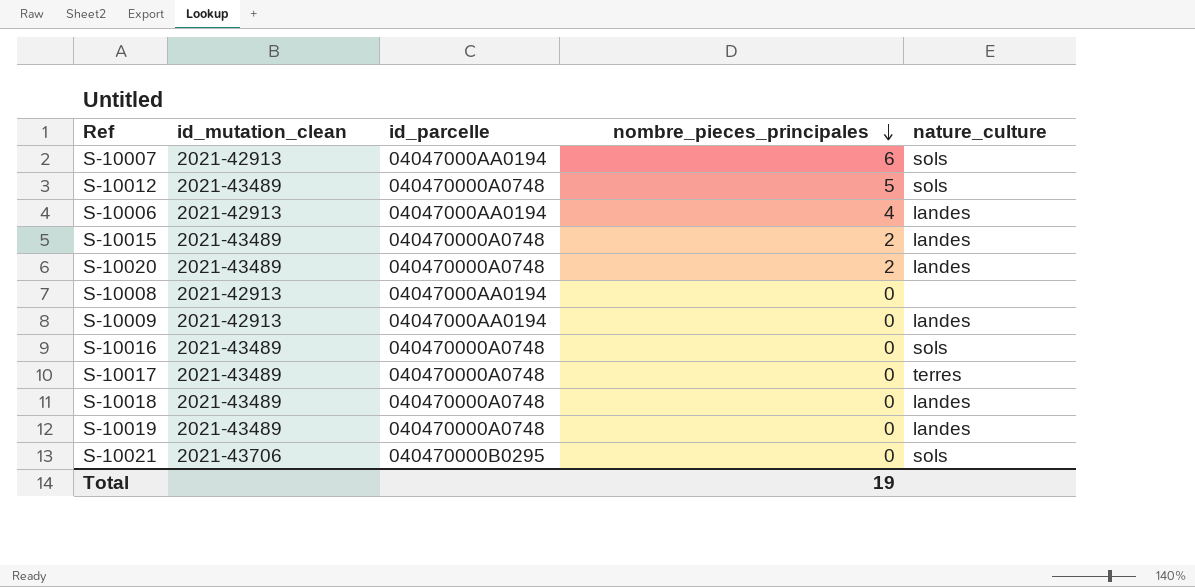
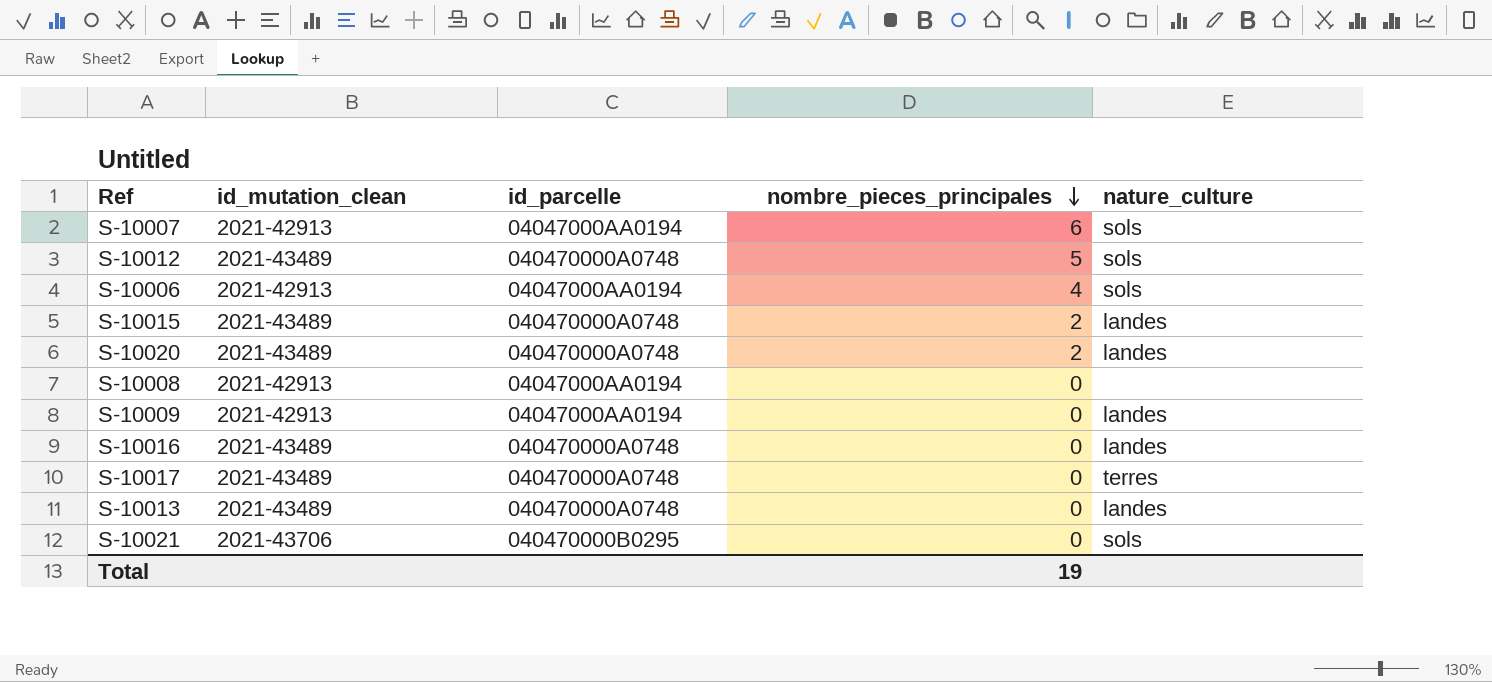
row S-10018: 2021-43489 | 040470000A0748 | 0 | landes -> none
row S-10019: 2021-43489 | 040470000A0748 | 0 | landes -> none
S-10006 | nature_culture: landes -> sols
S-10016 | nature_culture: sols -> landes
row S-10013: none -> 2021-43489 | 040470000A0748 | 0 | landes

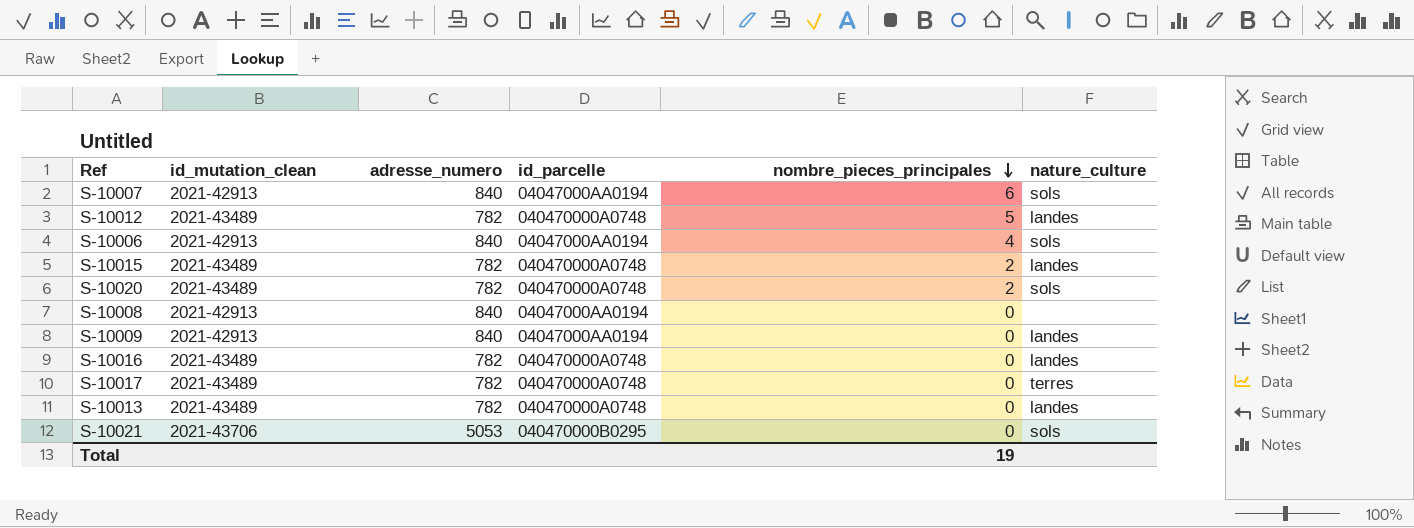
column adresse_numero | position: none -> 3
S-10012 | nature_culture: sols -> landes
S-10020 | nature_culture: landes -> sols

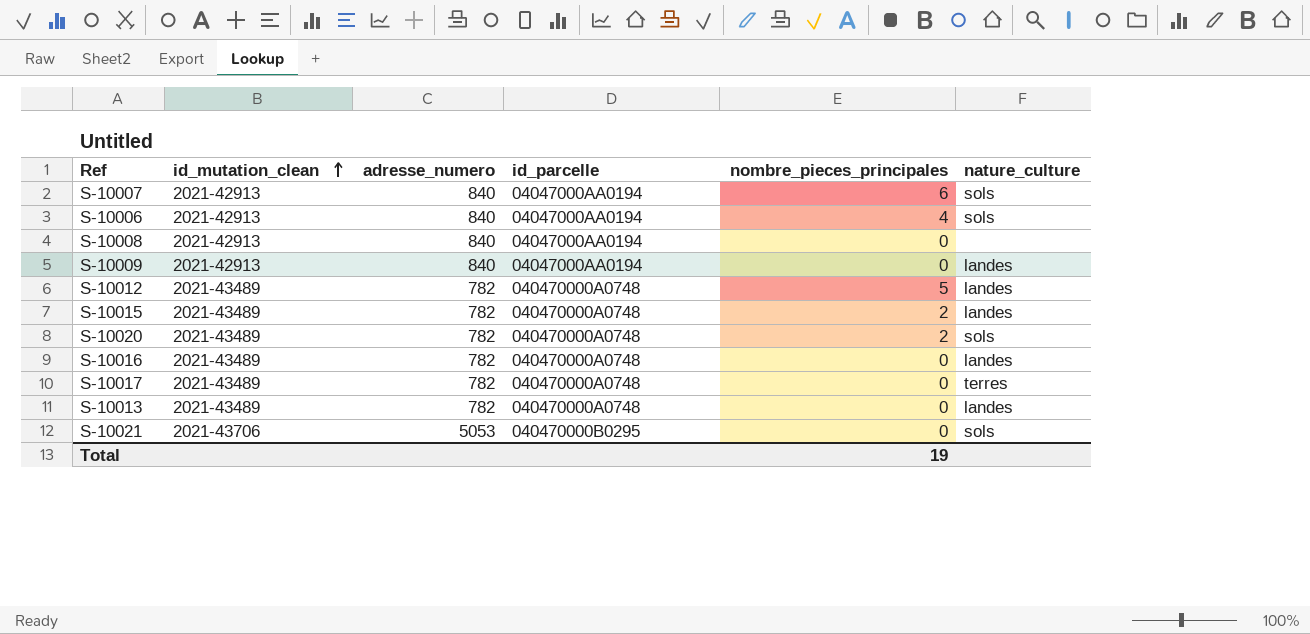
row order: nombre_pieces_principales descending -> id_mutation_clean ascending

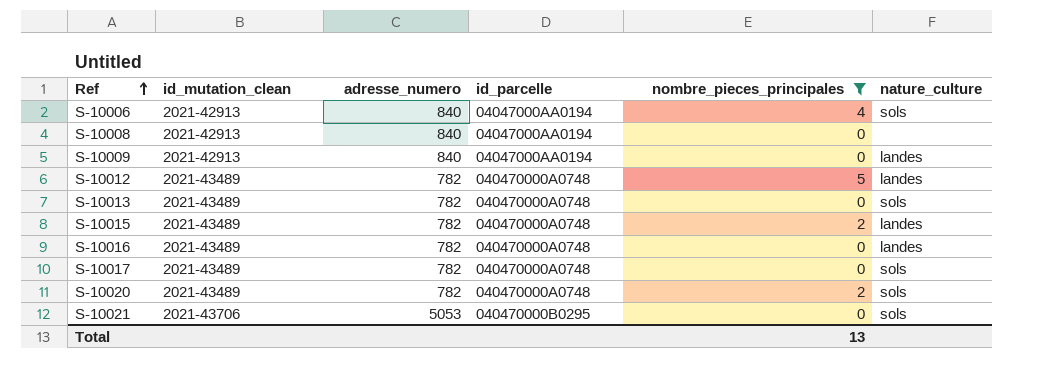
filter: none -> nombre_pieces_principales != 6
row order: id_mutation_clean ascending -> Ref ascending
S-10013 | nature_culture: landes -> sols
S-10017 | nature_culture: terres -> sols
Total | nombre_pieces_principales: 19 -> 13

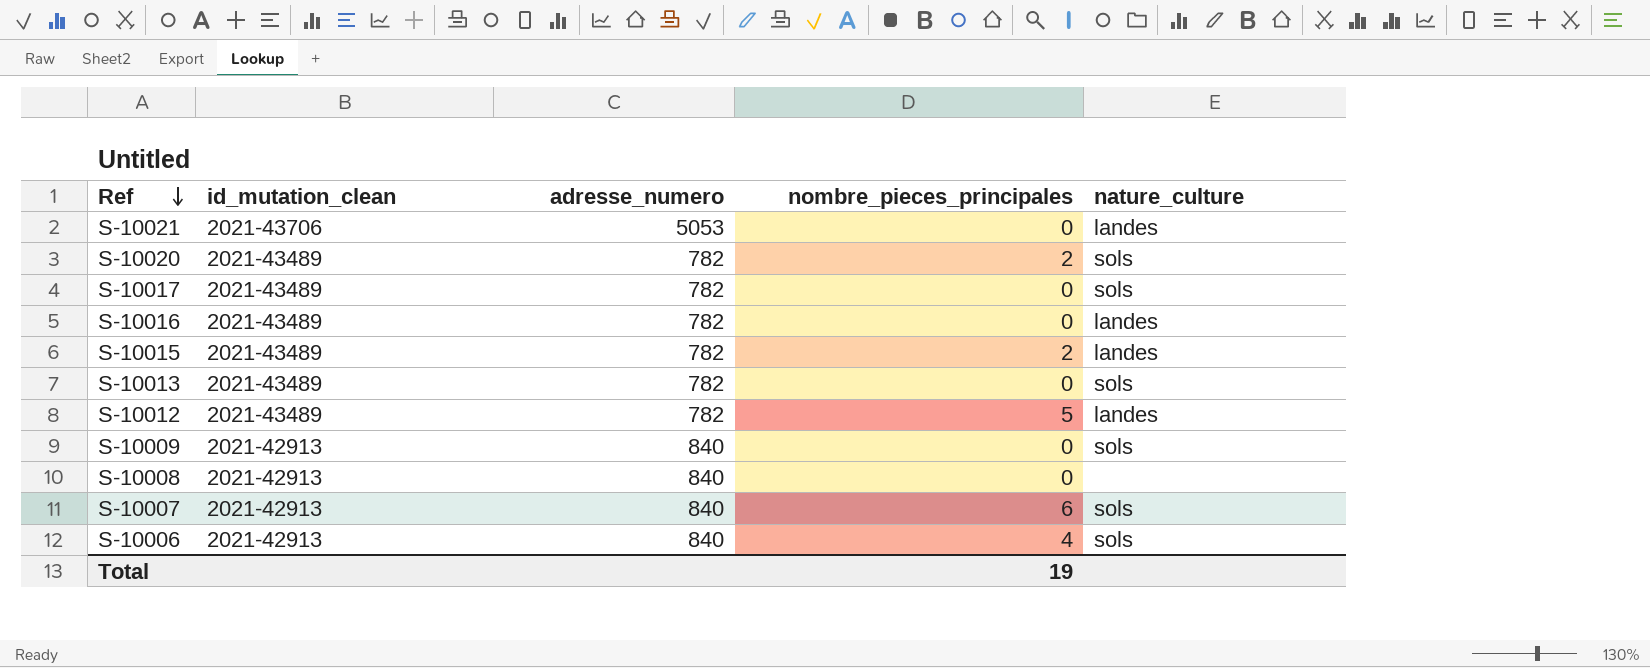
filter: nombre_pieces_principales != 6 -> none
row order: Ref ascending -> Ref descending
column id_parcelle | position: 4 -> none
S-10021 | nature_culture: sols -> landes
S-10009 | nature_culture: landes -> sols
Total | nombre_pieces_principales: 13 -> 19

